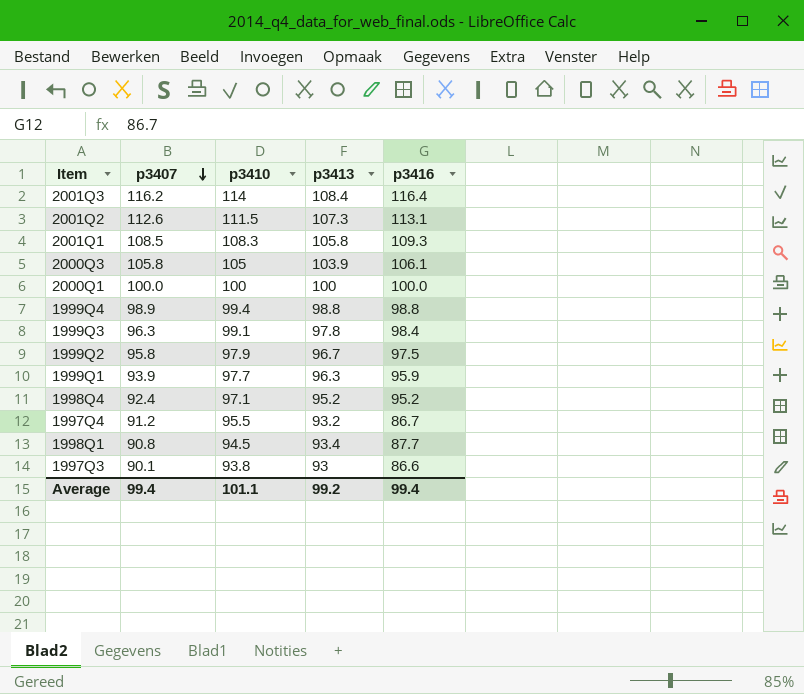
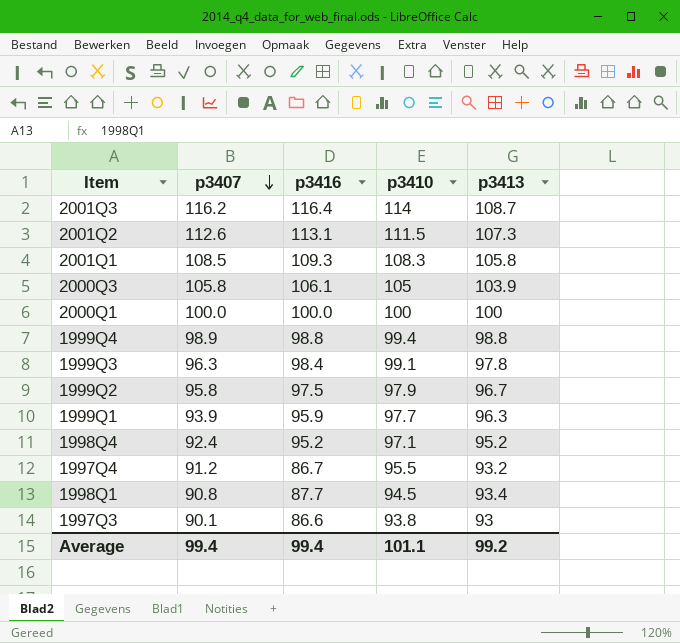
column p3416 | position: 5 -> 3
2001Q3 | p3413: 108.4 -> 108.7

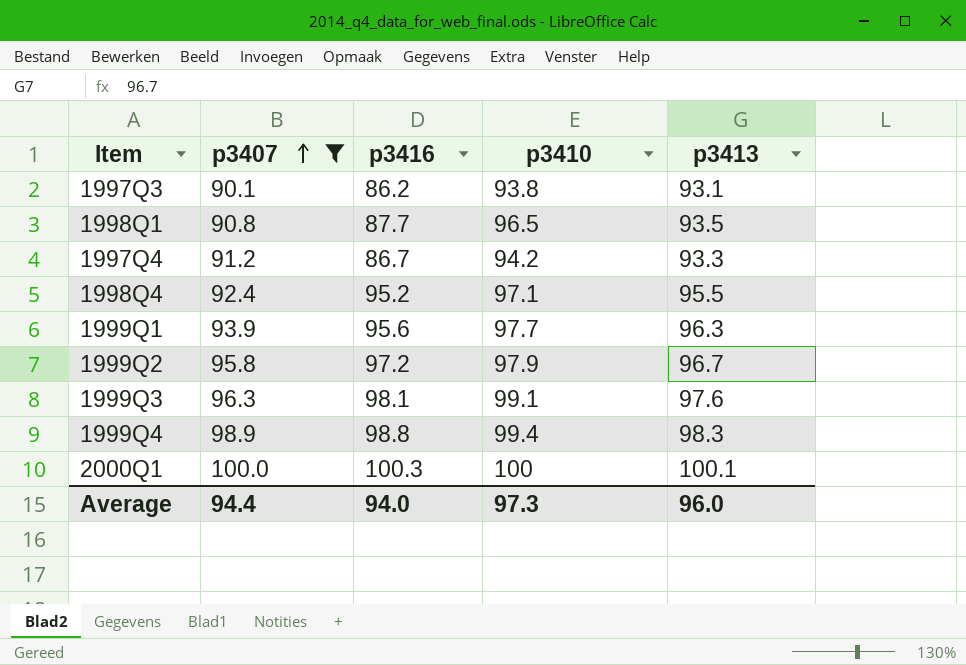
filter: none -> p3407 <= 100.0
row order: p3407 descending -> p3407 ascending
1997Q3 | p3416: 86.6 -> 86.2
1997Q3 | p3413: 93 -> 93.1
1998Q1 | p3410: 94.5 -> 96.5
1998Q1 | p3413: 93.4 -> 93.5
1997Q4 | p3410: 95.5 -> 94.2
1997Q4 | p3413: 93.2 -> 93.3
1998Q4 | p3413: 95.2 -> 95.5
1999Q1 | p3416: 95.9 -> 95.6
1999Q2 | p3416: 97.5 -> 97.2
1999Q3 | p3416: 98.4 -> 98.1
1999Q3 | p3413: 97.8 -> 97.6
1999Q4 | p3413: 98.8 -> 98.3
2000Q1 | p3416: 100.0 -> 100.3
2000Q1 | p3413: 100 -> 100.1
Average | p3407: 99.4 -> 94.4
Average | p3416: 99.4 -> 94.0
Average | p3410: 101.1 -> 97.3
Average | p3413: 99.2 -> 96.0

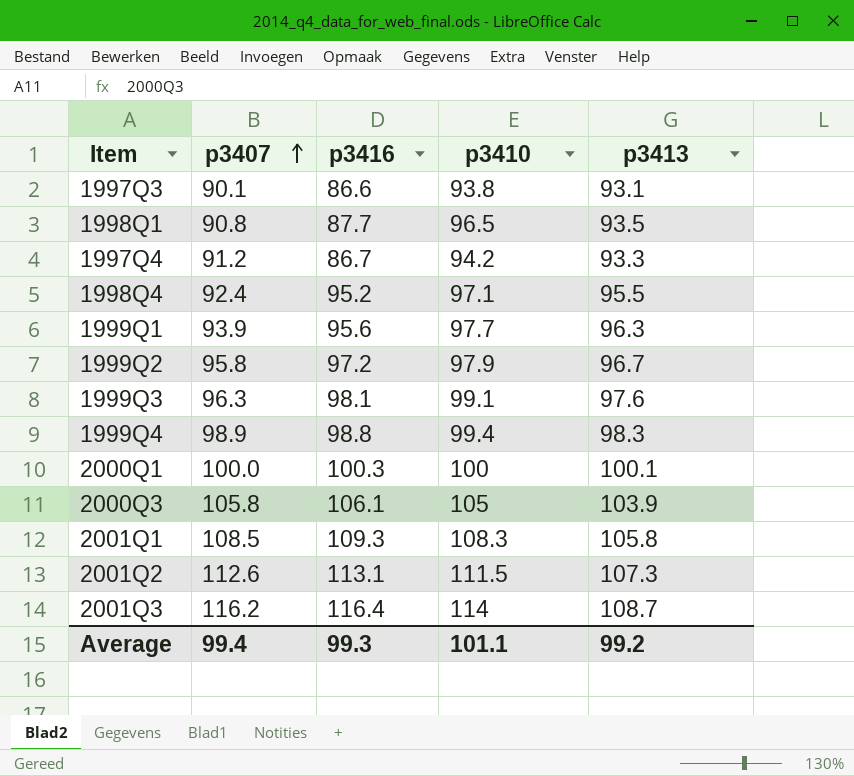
filter: p3407 <= 100.0 -> none
1997Q3 | p3416: 86.2 -> 86.6
Average | p3407: 94.4 -> 99.4
Average | p3416: 94.0 -> 99.3
Average | p3410: 97.3 -> 101.1
Average | p3413: 96.0 -> 99.2

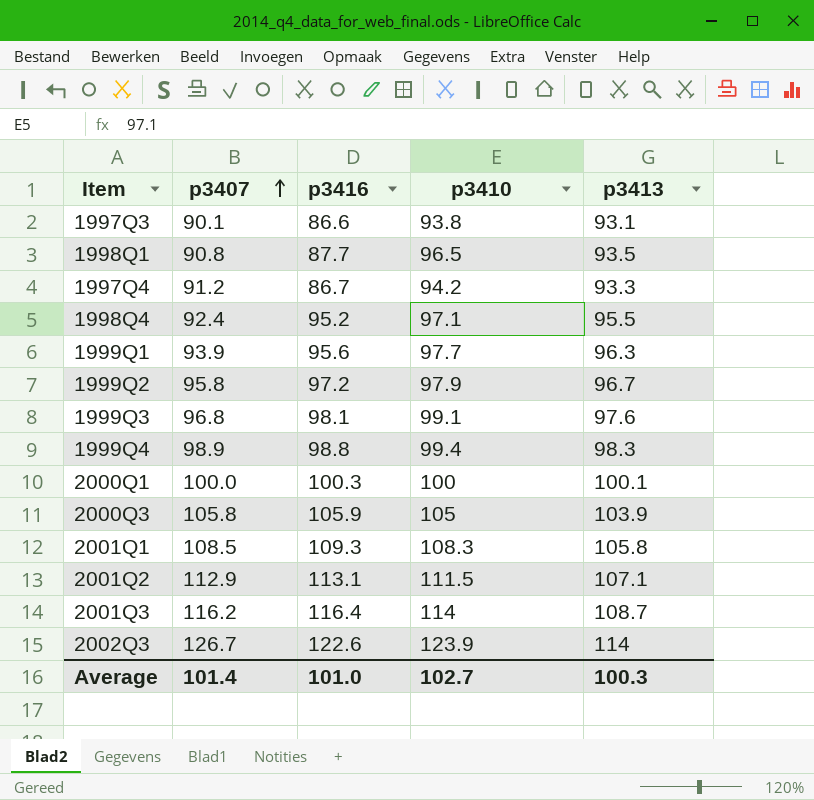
1999Q3 | p3407: 96.3 -> 96.8
2000Q3 | p3416: 106.1 -> 105.9
2001Q2 | p3407: 112.6 -> 112.9
2001Q2 | p3413: 107.3 -> 107.1
row 2002Q3: none -> 126.7 | 122.6 | 123.9 | 114
Average | p3407: 99.4 -> 101.4
Average | p3416: 99.3 -> 101.0
Average | p3410: 101.1 -> 102.7
Average | p3413: 99.2 -> 100.3

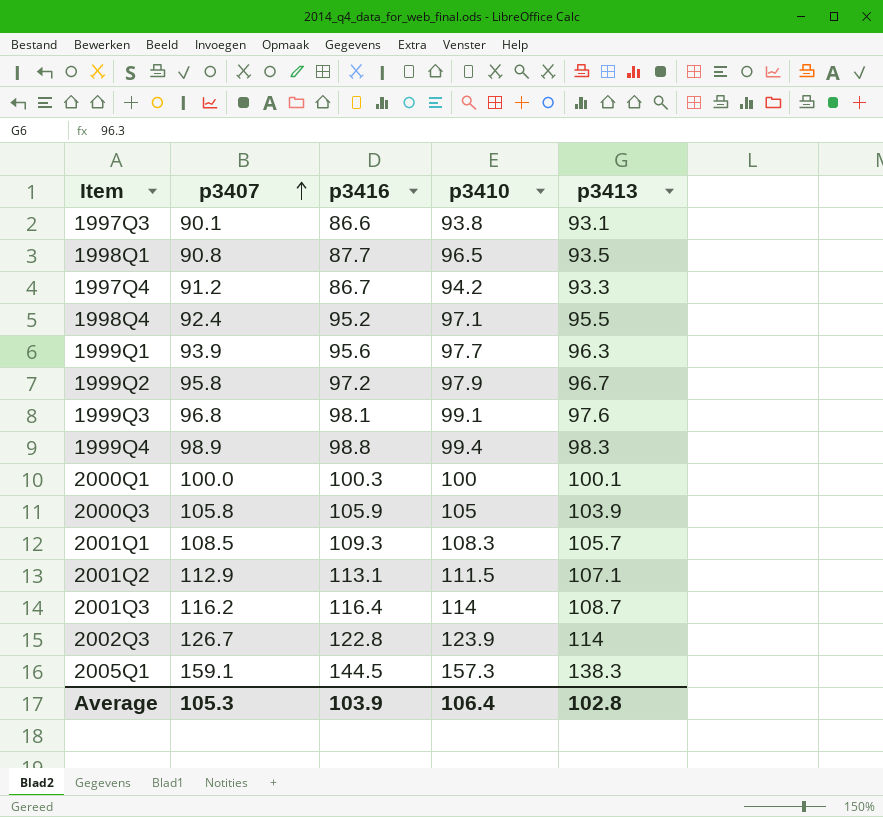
2001Q1 | p3413: 105.8 -> 105.7
2002Q3 | p3416: 122.6 -> 122.8
row 2005Q1: none -> 159.1 | 144.5 | 157.3 | 138.3
Average | p3407: 101.4 -> 105.3
Average | p3416: 101.0 -> 103.9
Average | p3410: 102.7 -> 106.4
Average | p3413: 100.3 -> 102.8

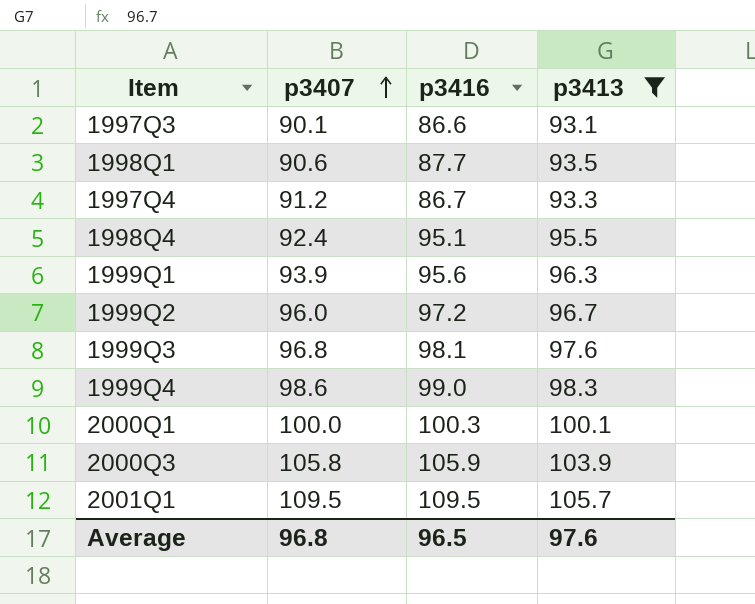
filter: none -> p3413 <= 105.7
column p3410 | position: 4 -> none
1998Q1 | p3407: 90.8 -> 90.6
1998Q4 | p3416: 95.2 -> 95.1
1999Q2 | p3407: 95.8 -> 96.0
1999Q4 | p3407: 98.9 -> 98.6
1999Q4 | p3416: 98.8 -> 99.0
2001Q1 | p3407: 108.5 -> 109.5
2001Q1 | p3416: 109.3 -> 109.5
Average | p3407: 105.3 -> 96.8
Average | p3416: 103.9 -> 96.5
Average | p3413: 102.8 -> 97.6

